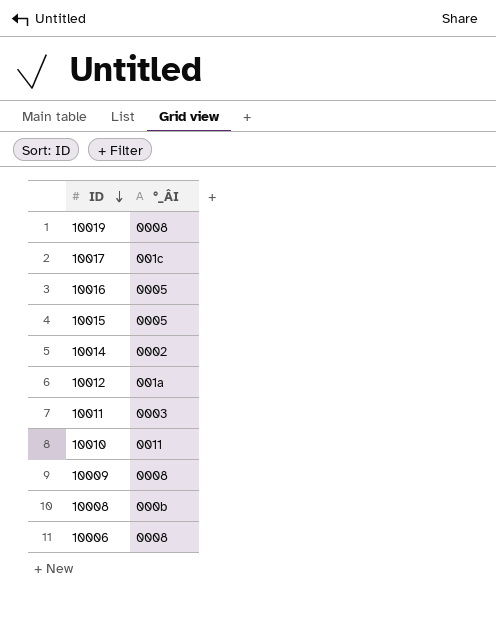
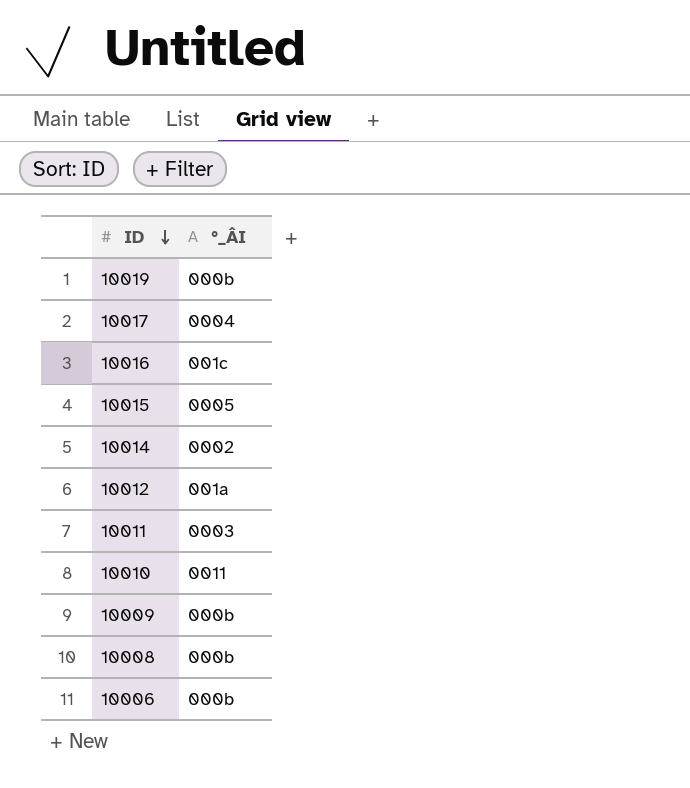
10019 | °_ÂI: 0008 -> 000b
10017 | °_ÂI: 001c -> 0004
10016 | °_ÂI: 0005 -> 001c
10009 | °_ÂI: 0008 -> 000b
10006 | °_ÂI: 0008 -> 000b

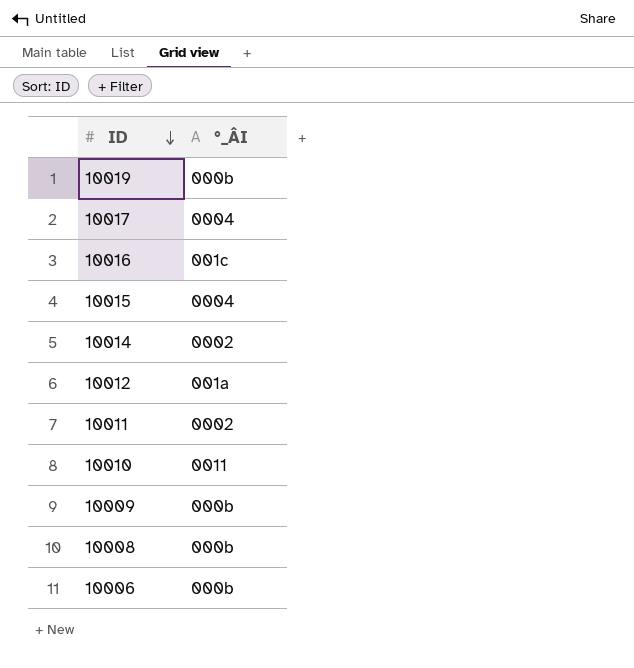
10015 | °_ÂI: 0005 -> 0004
10011 | °_ÂI: 0003 -> 0002

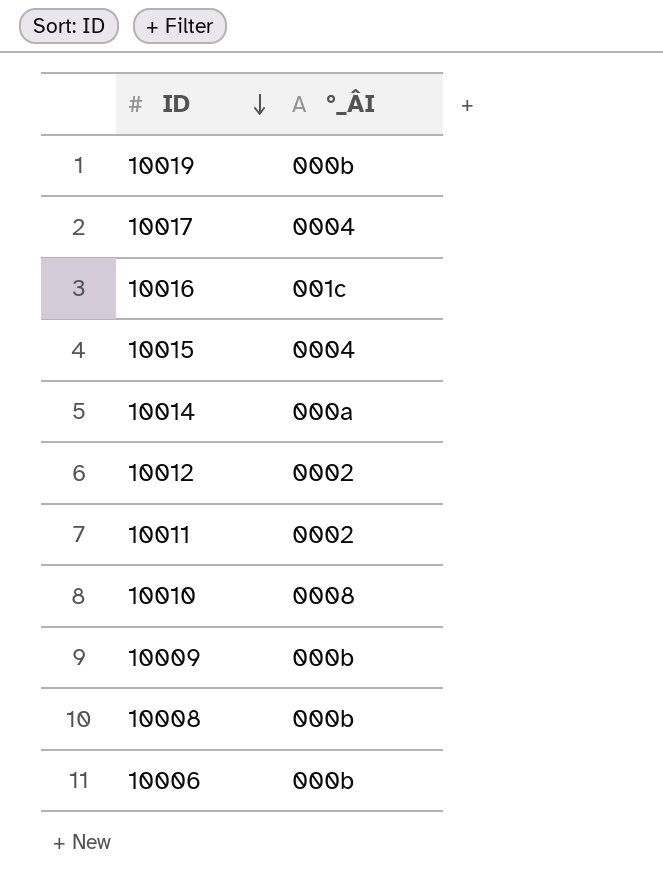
10014 | °_ÂI: 0002 -> 000a
10012 | °_ÂI: 001a -> 0002
10010 | °_ÂI: 0011 -> 0008

